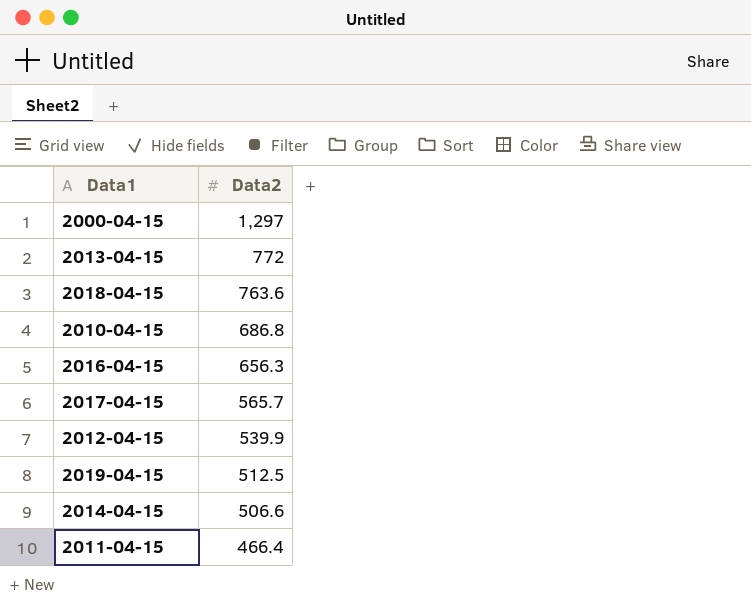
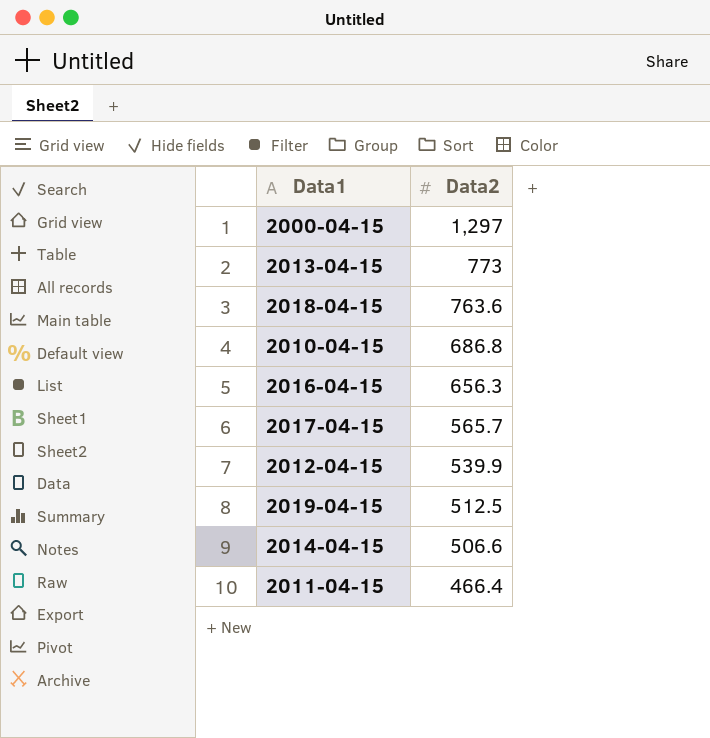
2013-04-15 | Data2: 772 -> 773

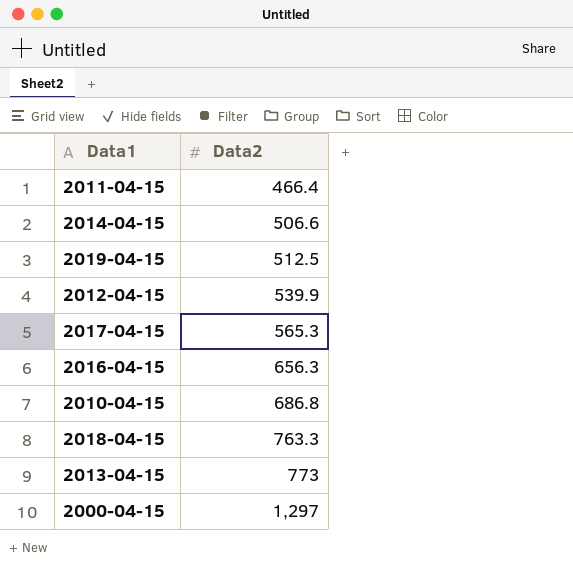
row order: Data2 descending -> Data2 ascending
2017-04-15 | Data2: 565.7 -> 565.3
2018-04-15 | Data2: 763.6 -> 763.3

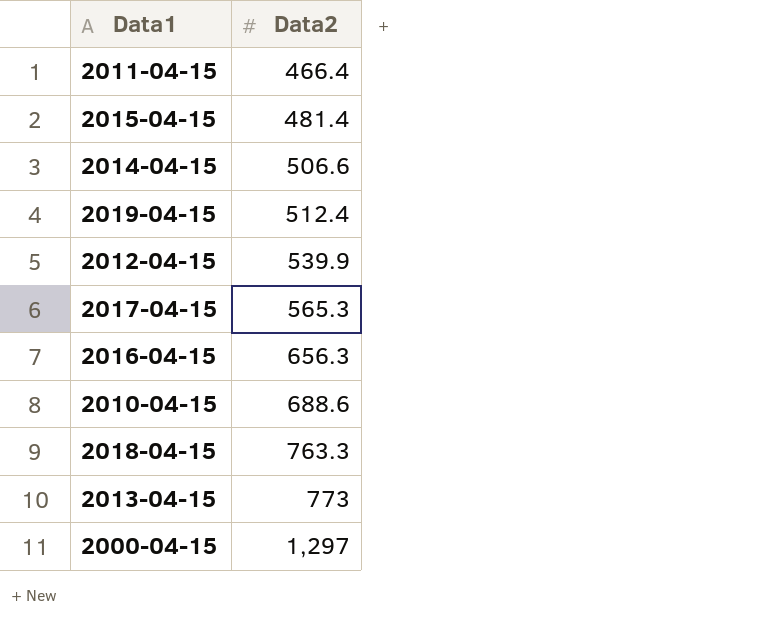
row 2015-04-15: none -> 481.4
2019-04-15 | Data2: 512.5 -> 512.4
2010-04-15 | Data2: 686.8 -> 688.6

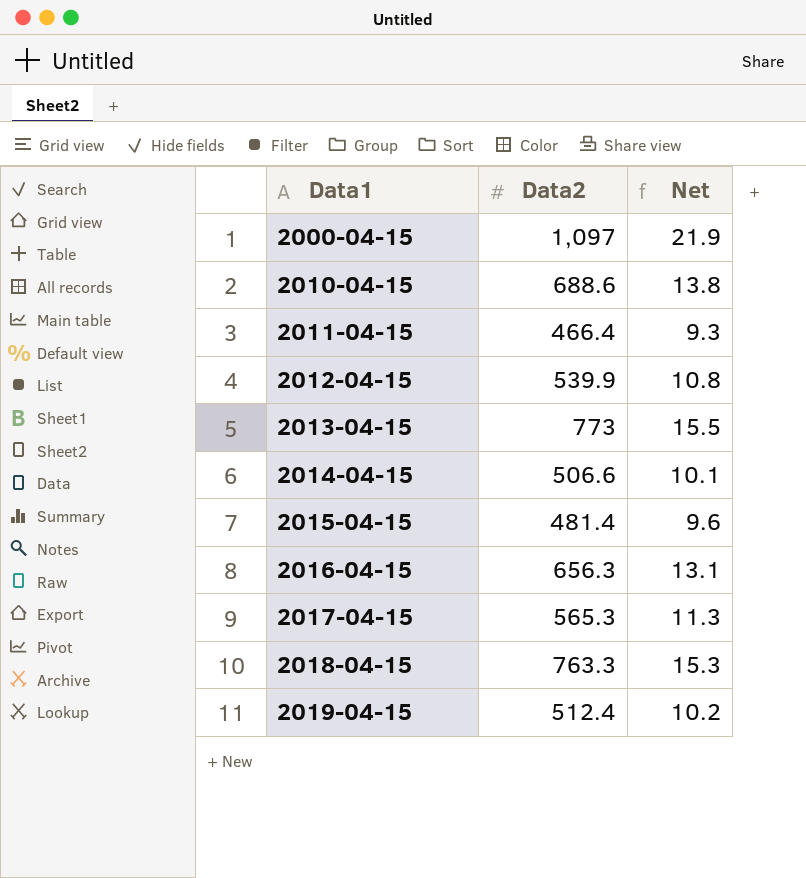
row order: Data2 ascending -> Data1 ascending
column Net | formula: none -> [Data2] * 0.02
2000-04-15 | Data2: 1,297 -> 1,097

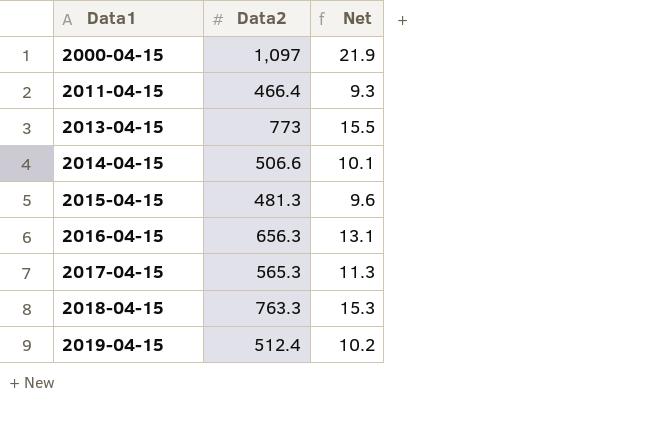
row 2010-04-15: 688.6 | 13.8 -> none
row 2012-04-15: 539.9 | 10.8 -> none
2015-04-15 | Data2: 481.4 -> 481.3

